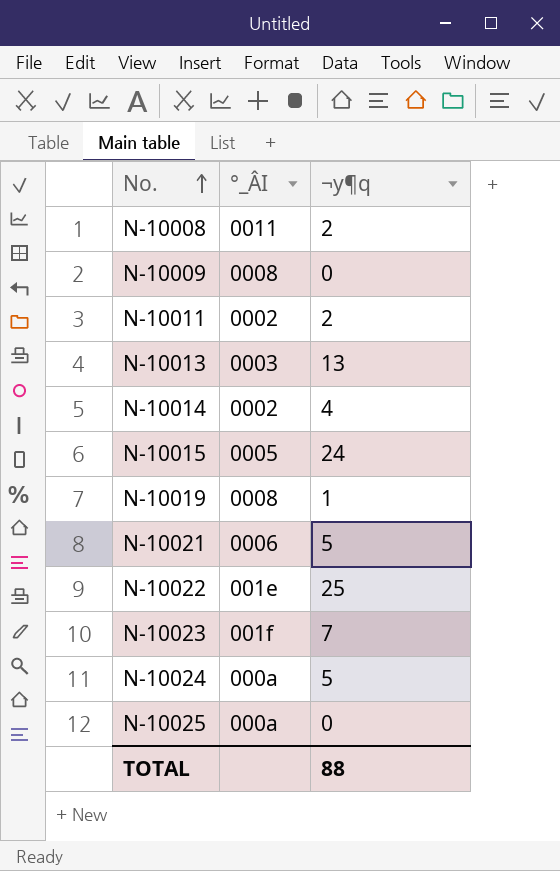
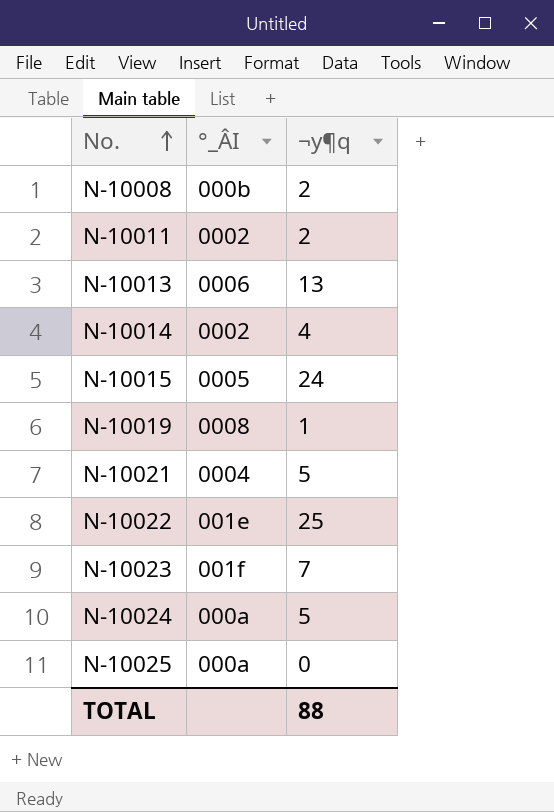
row N-10009: 0008 | 0 -> none
N-10008 | °_ÂI: 0011 -> 000b
N-10013 | °_ÂI: 0003 -> 0006
N-10021 | °_ÂI: 0006 -> 0004

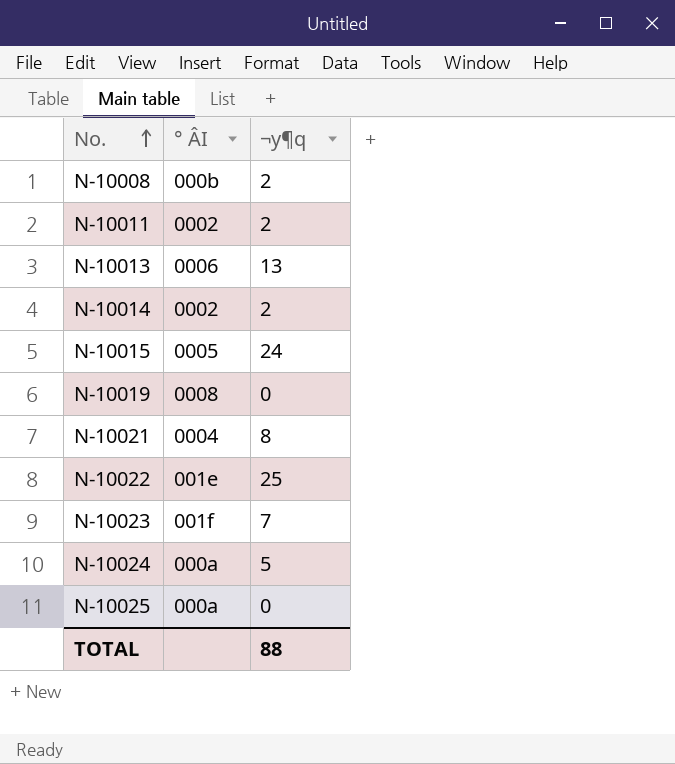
column name: °_ÂI -> ° ÂI
N-10014 | ¬y¶q: 4 -> 2
N-10019 | ¬y¶q: 1 -> 0
N-10021 | ¬y¶q: 5 -> 8

